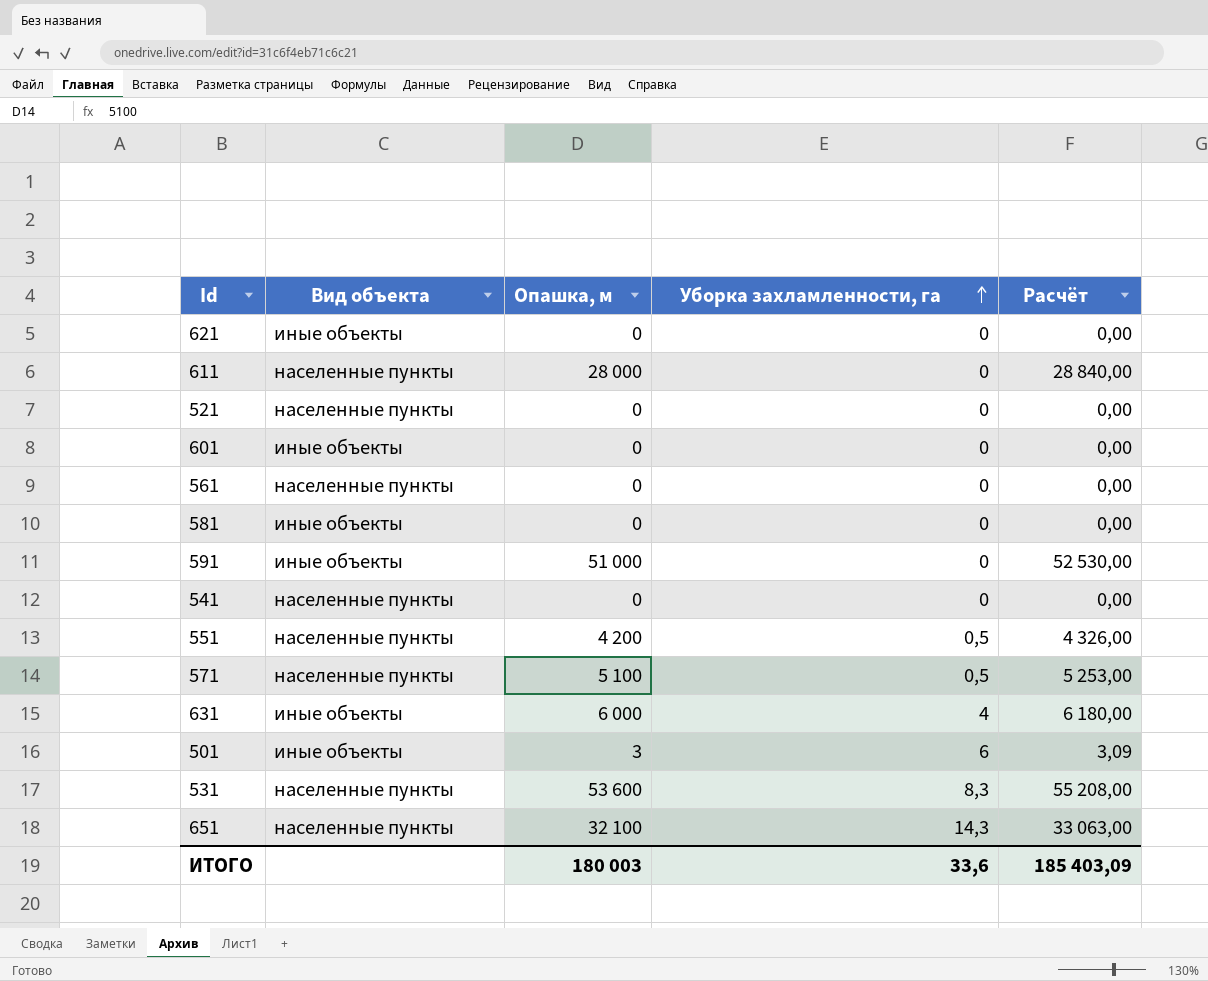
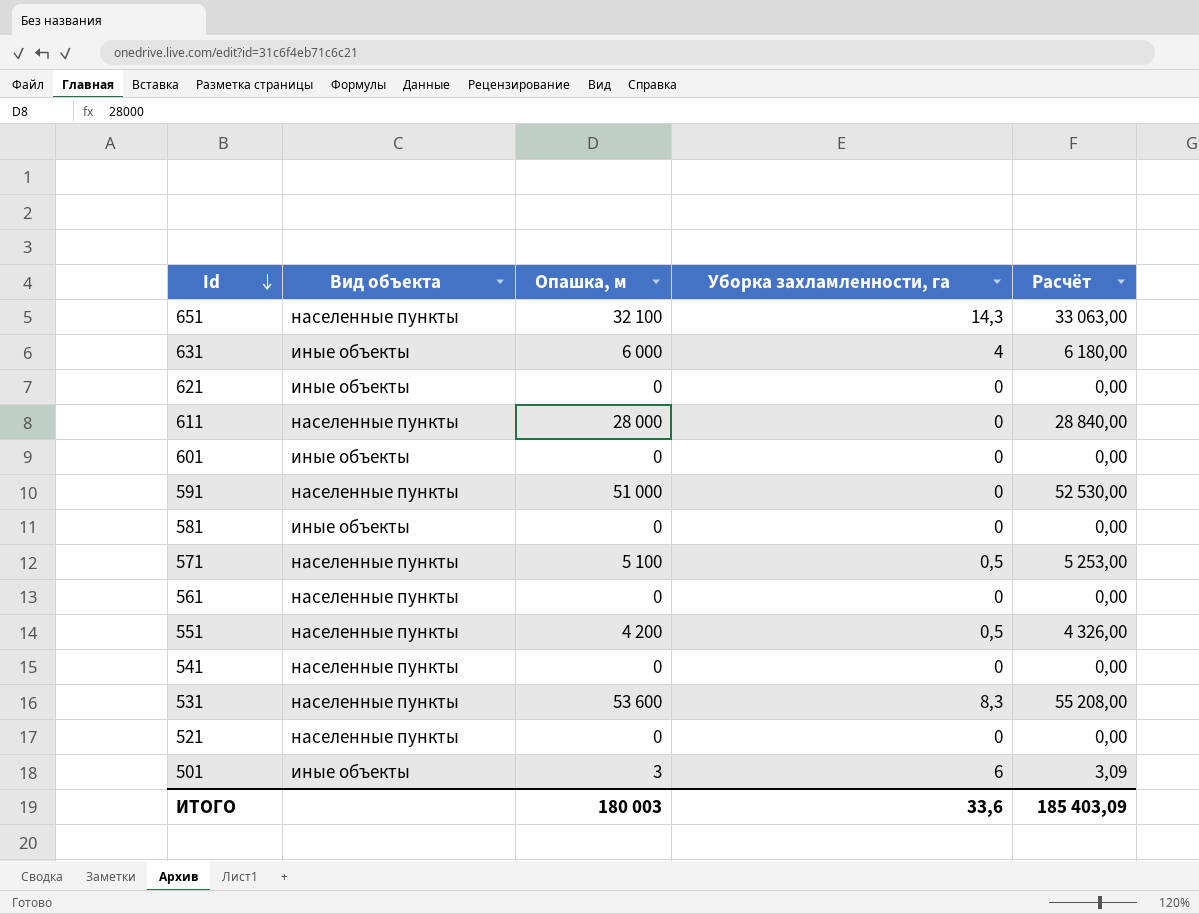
row order: Уборка захламленности, га ascending -> Id descending
591 | Вид объекта: иные объекты -> населенные пункты

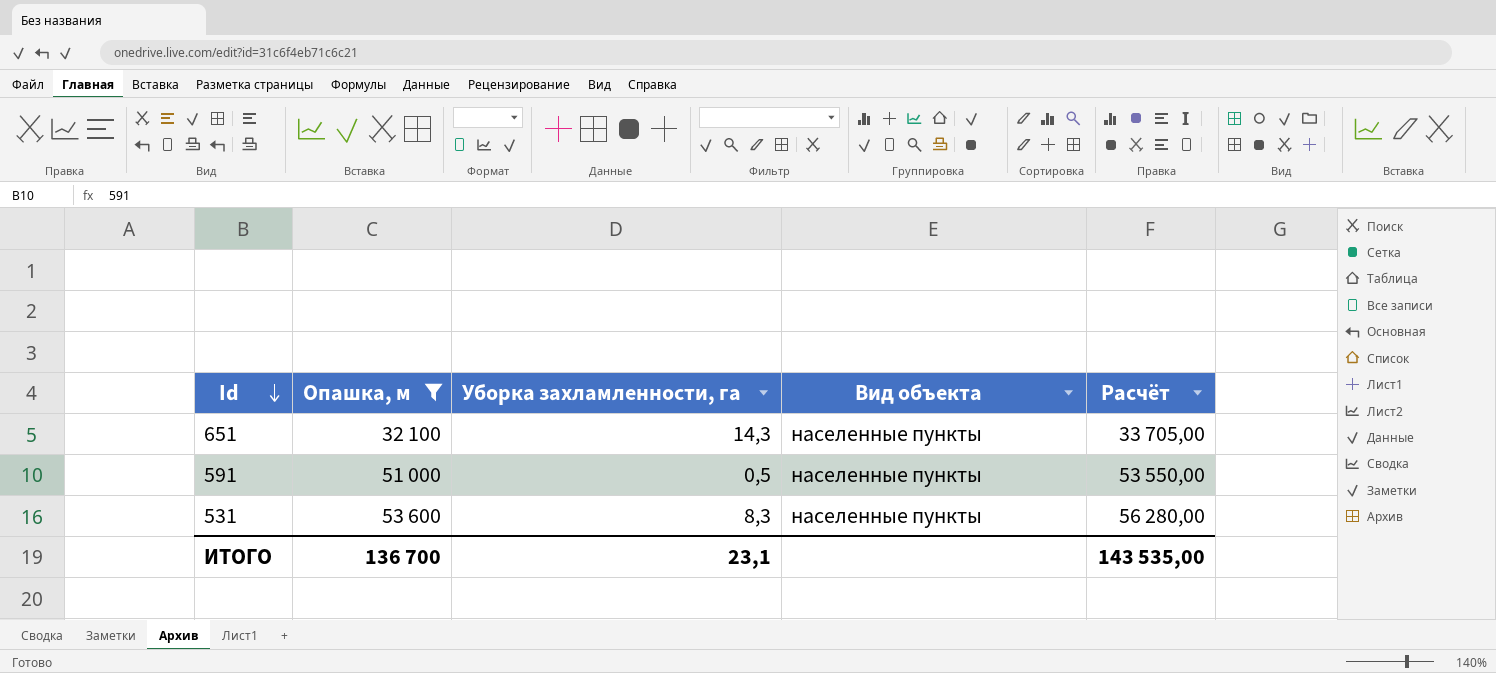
filter: none -> Опашка, м >= 32 100
column Вид объекта | position: 2 -> 4
column Расчёт | formula: [Опашка, м] * 1,03 -> [Опашка, м] * 1,05
591 | Уборка захламленности, га: 0 -> 0,5
ИТОГО | Опашка, м: 180 003 -> 136 700
ИТОГО | Уборка захламленности, га: 33,6 -> 23,1
ИТОГО | Расчёт: 185 403,09 -> 143 535,00

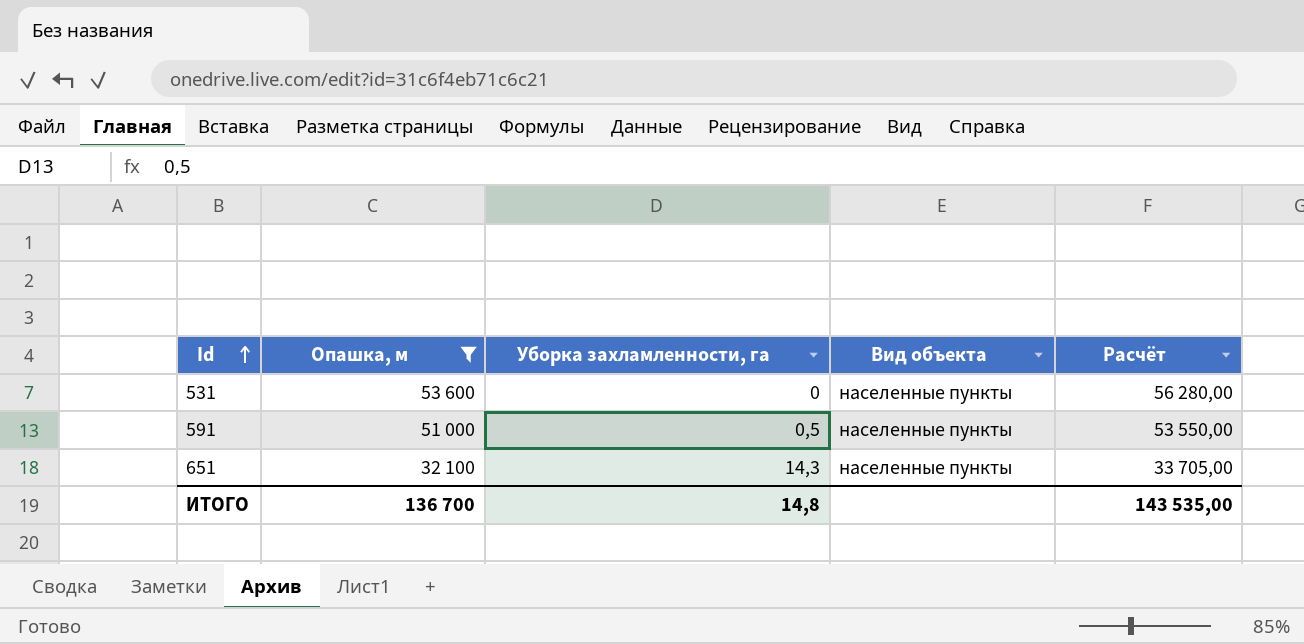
row order: Id descending -> Id ascending
531 | Уборка захламленности, га: 8,3 -> 0
ИТОГО | Уборка захламленности, га: 23,1 -> 14,8

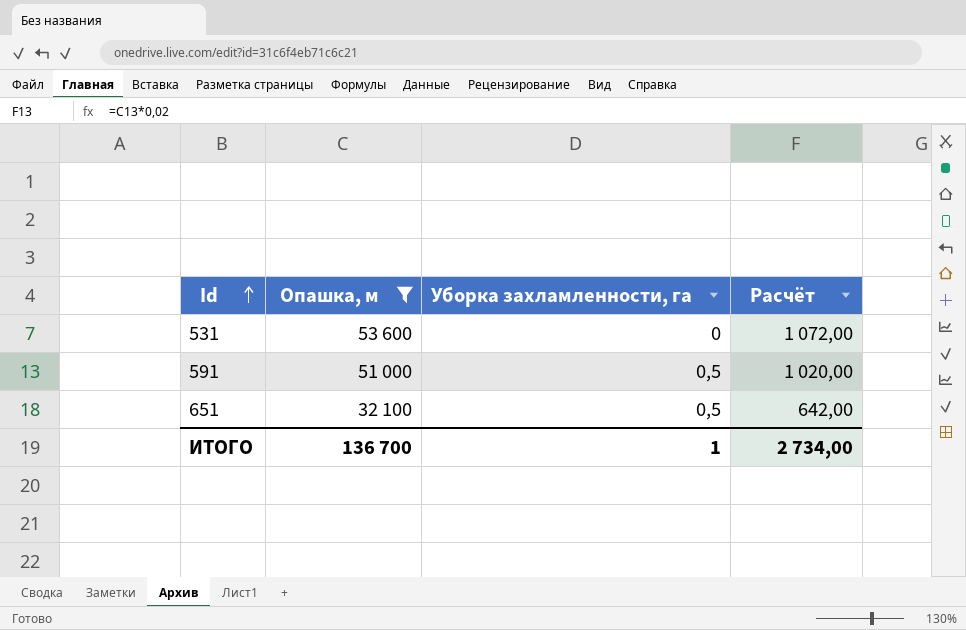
column Вид объекта | position: 4 -> none
column Расчёт | formula: [Опашка, м] * 1,05 -> [Опашка, м] * 0,02
651 | Уборка захламленности, га: 14,3 -> 0,5
ИТОГО | Уборка захламленности, га: 14,8 -> 1
ИТОГО | Расчёт: 143 535,00 -> 2 734,00

